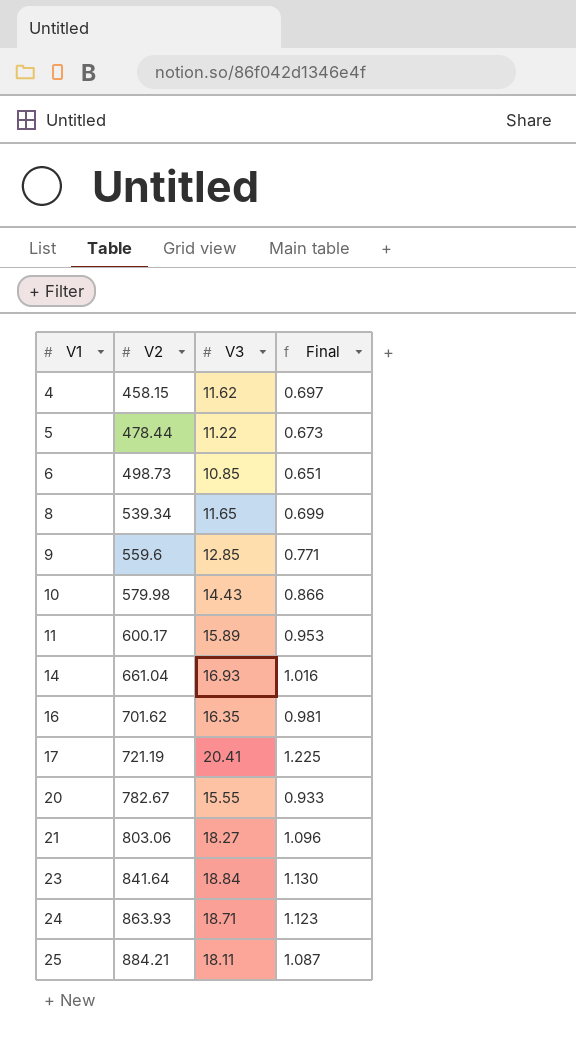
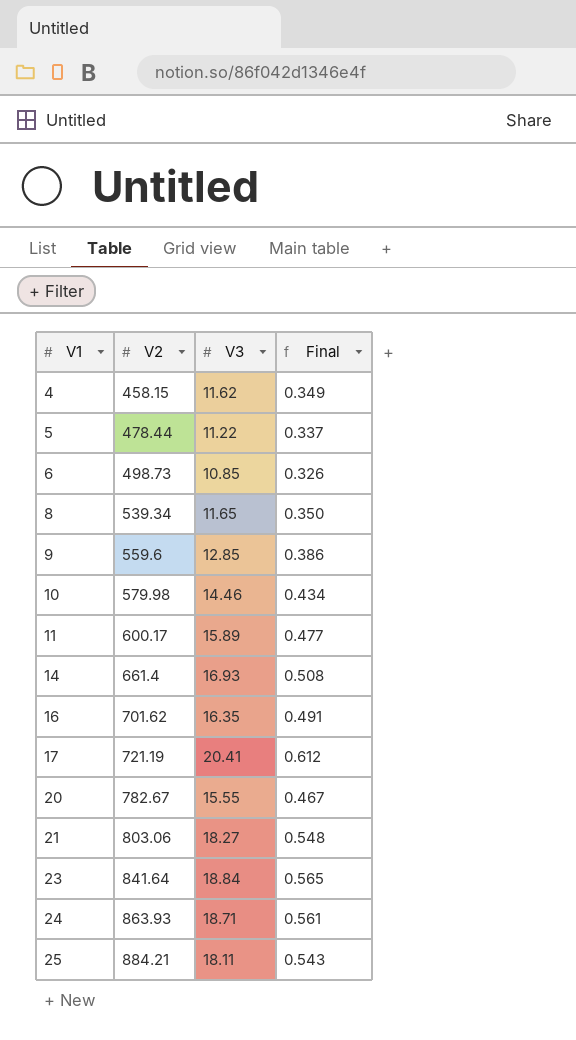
column Final | formula: [V3] * 0.06 -> [V3] * 0.03
10 | V3: 14.43 -> 14.46
14 | V2: 661.04 -> 661.4

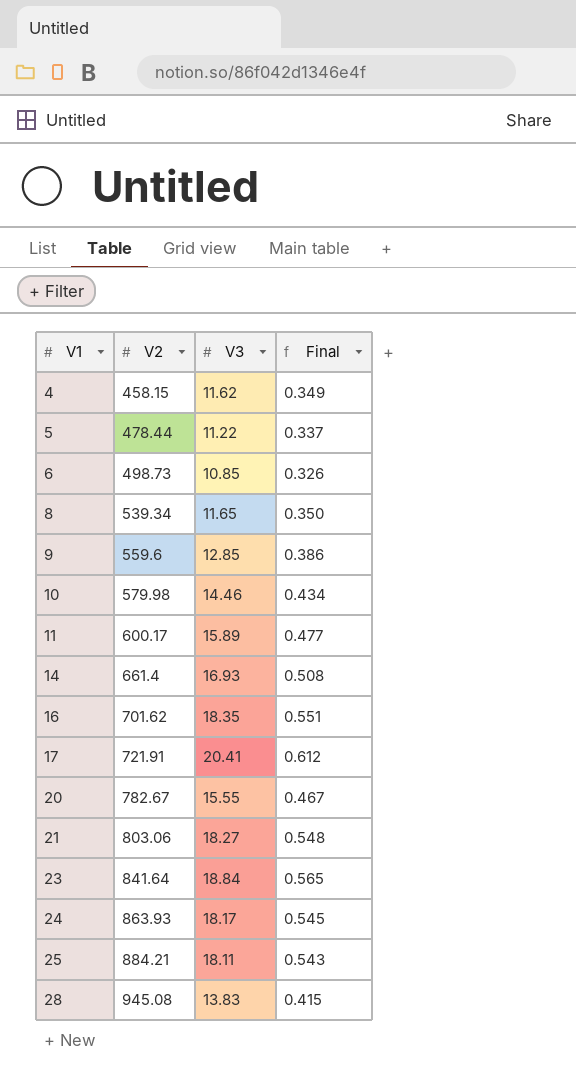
16 | V3: 16.35 -> 18.35
16 | Final: 0.491 -> 0.551
17 | V2: 721.19 -> 721.91
24 | V3: 18.71 -> 18.17
24 | Final: 0.561 -> 0.545
row 28: none -> 945.08 | 13.83 | 0.415

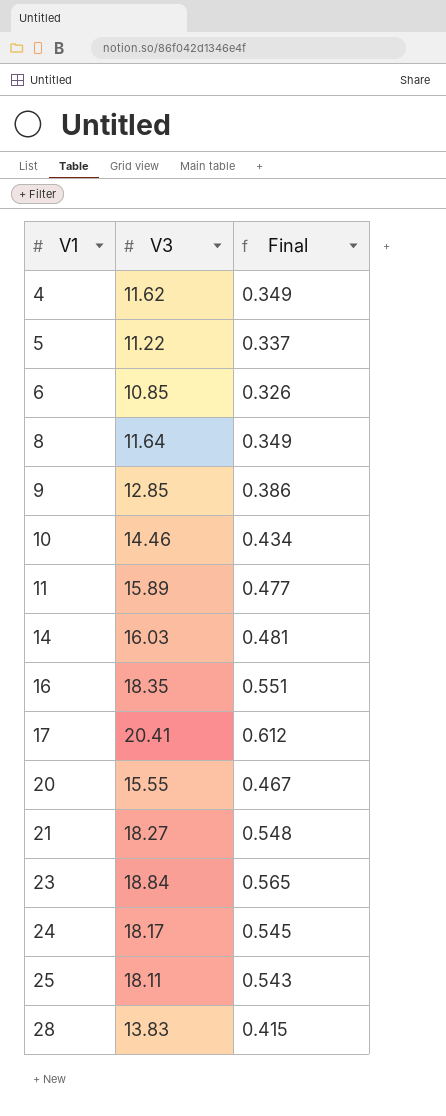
column V2 | position: 2 -> none
8 | V3: 11.65 -> 11.64
8 | Final: 0.350 -> 0.349
14 | V3: 16.93 -> 16.03
14 | Final: 0.508 -> 0.481

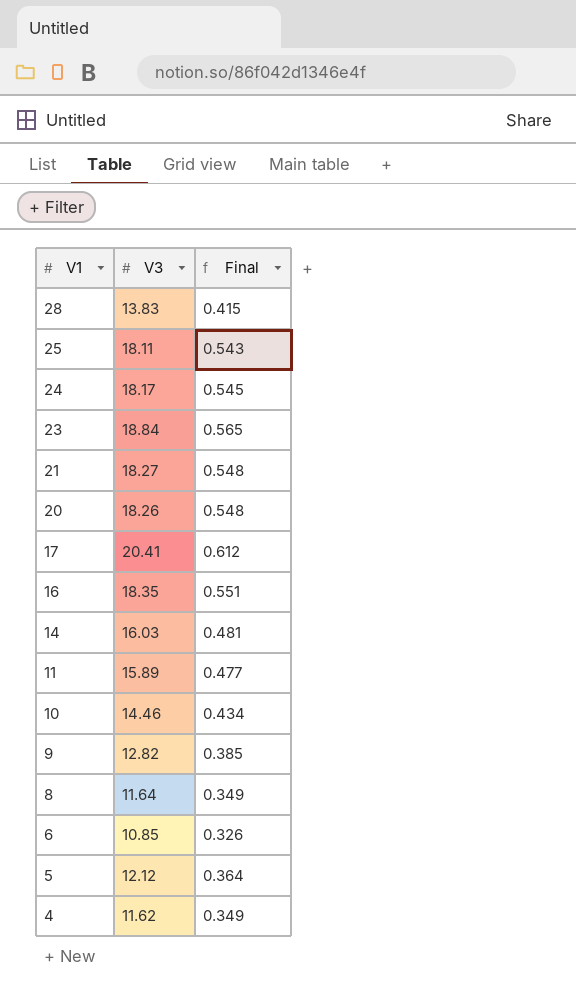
row order: V1 ascending -> V1 descending
20 | V3: 15.55 -> 18.26
20 | Final: 0.467 -> 0.548
9 | V3: 12.85 -> 12.82
9 | Final: 0.386 -> 0.385
5 | V3: 11.22 -> 12.12
5 | Final: 0.337 -> 0.364

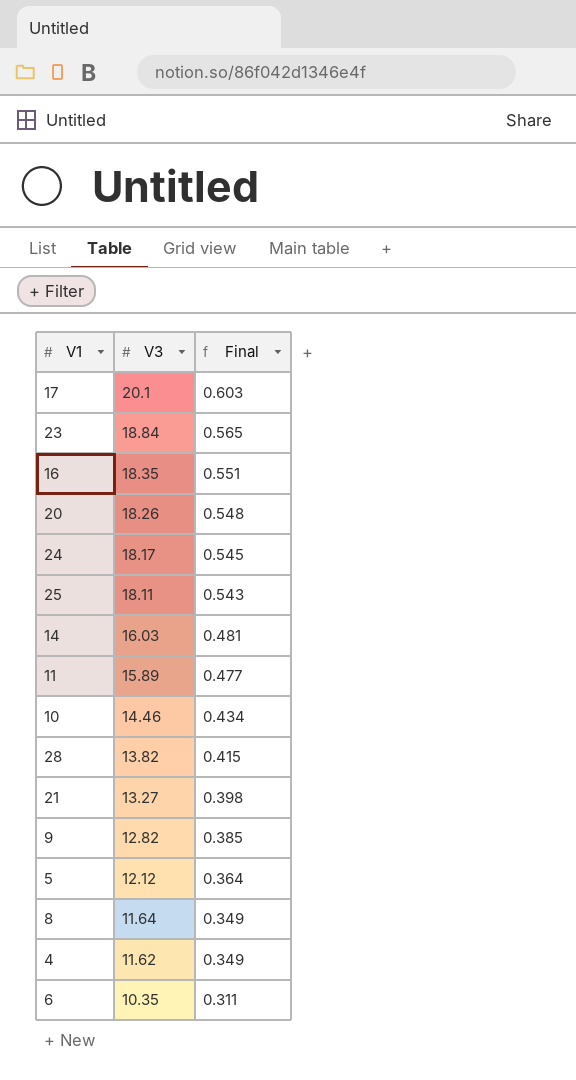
row order: V1 descending -> V3 descending
17 | V3: 20.41 -> 20.1
17 | Final: 0.612 -> 0.603
28 | V3: 13.83 -> 13.82
21 | V3: 18.27 -> 13.27
21 | Final: 0.548 -> 0.398
6 | V3: 10.85 -> 10.35
6 | Final: 0.326 -> 0.311

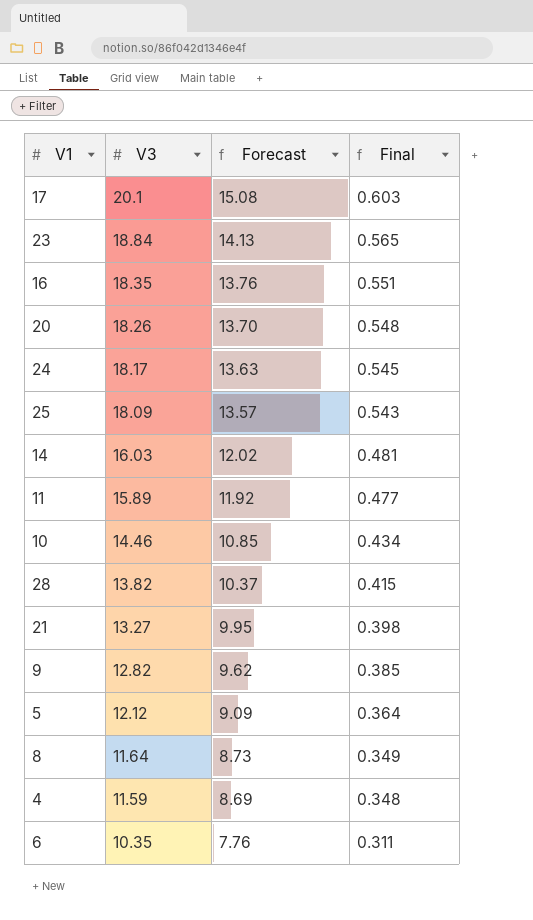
column Forecast | formula: none -> [V3] * 0.75
25 | V3: 18.11 -> 18.09
4 | V3: 11.62 -> 11.59
4 | Final: 0.349 -> 0.348

